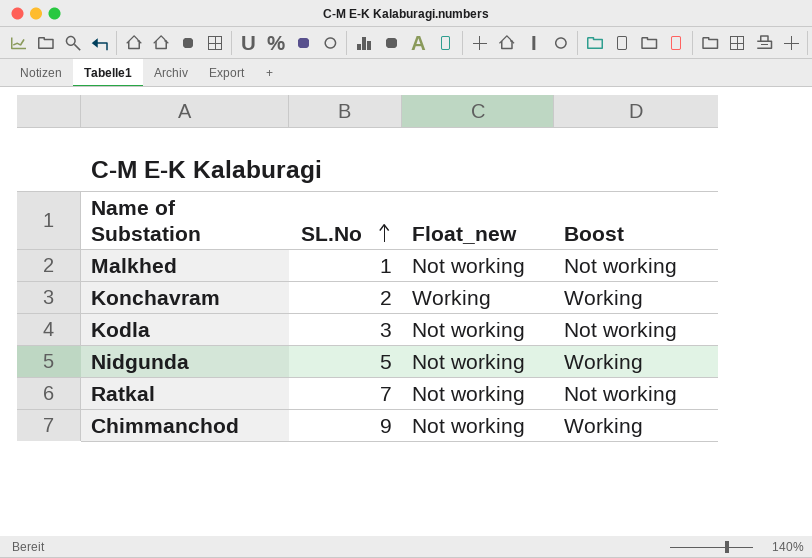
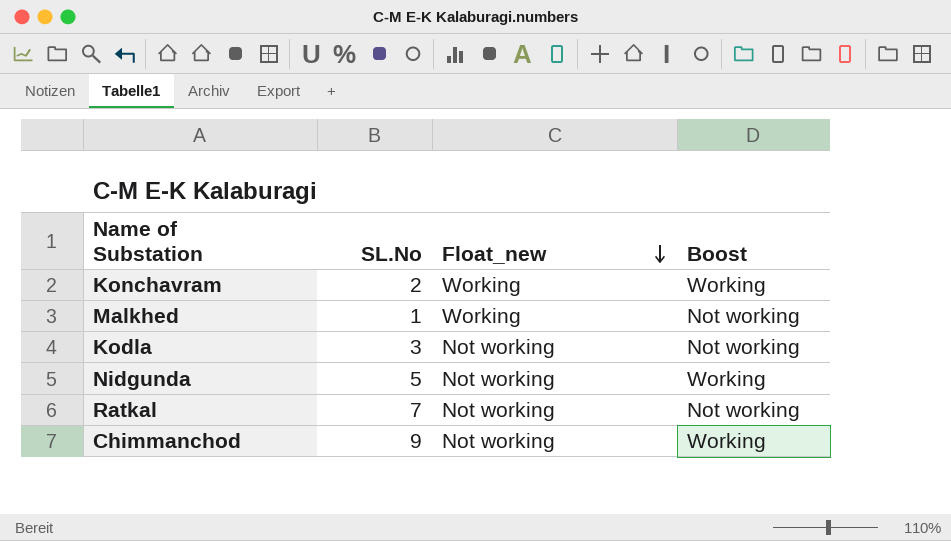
row order: SL.No ascending -> Float_new descending
Malkhed | Float_new: Not working -> Working

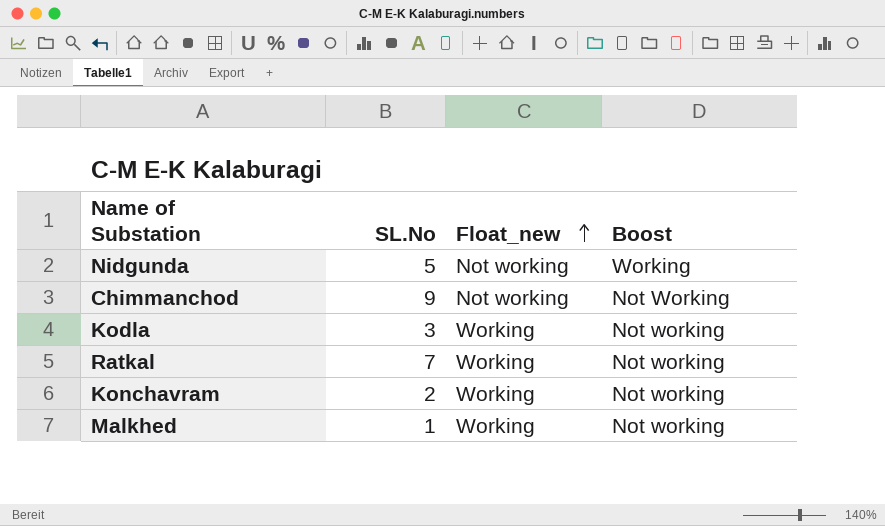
row order: Float_new descending -> Float_new ascending
Chimmanchod | Boost: Working -> Not Working
Kodla | Float_new: Not working -> Working
Ratkal | Float_new: Not working -> Working
Konchavram | Boost: Working -> Not working

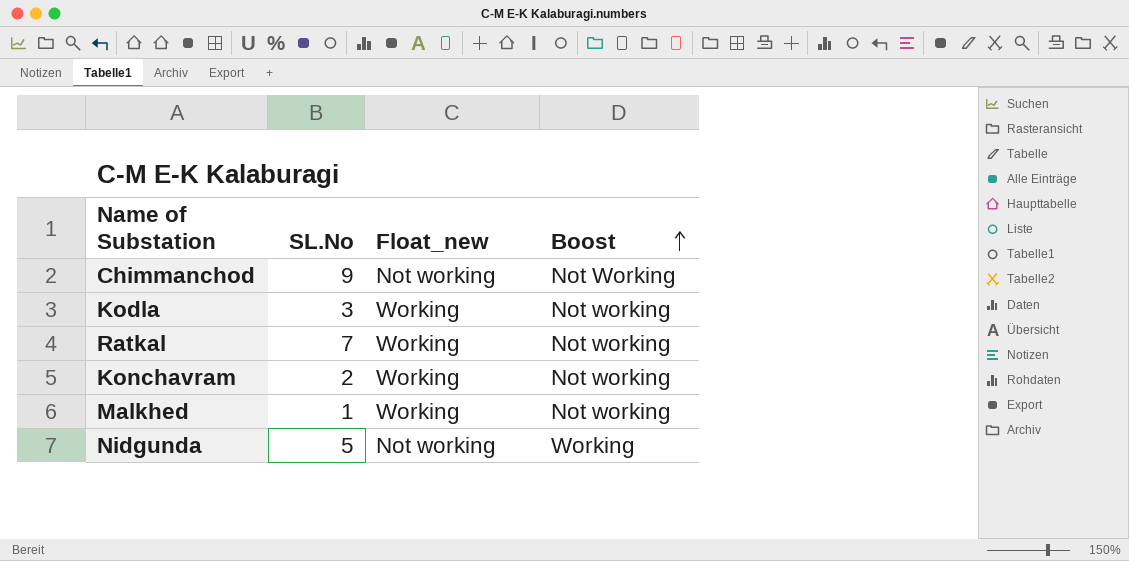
row order: Float_new ascending -> Boost ascending

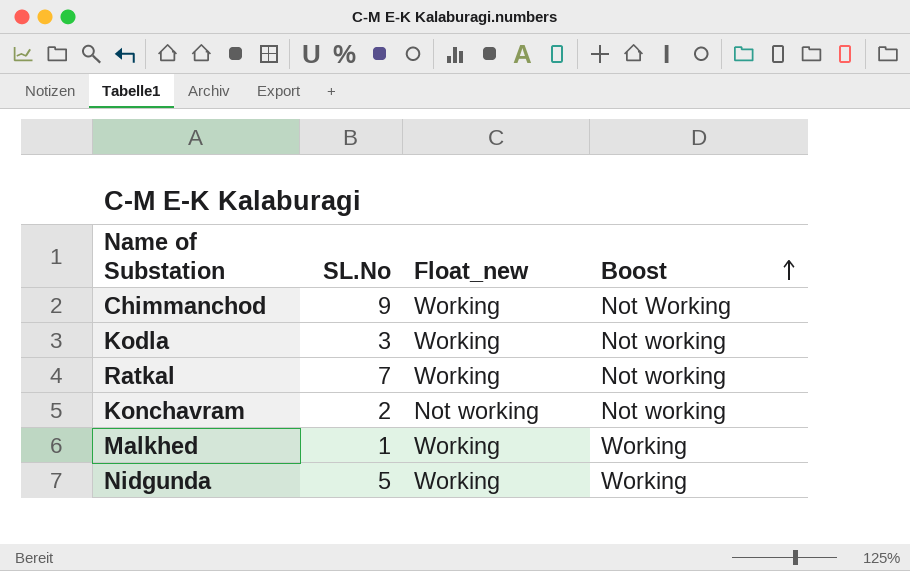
Chimmanchod | Float_new: Not working -> Working
Konchavram | Float_new: Working -> Not working
Malkhed | Boost: Not working -> Working
Nidgunda | Float_new: Not working -> Working

